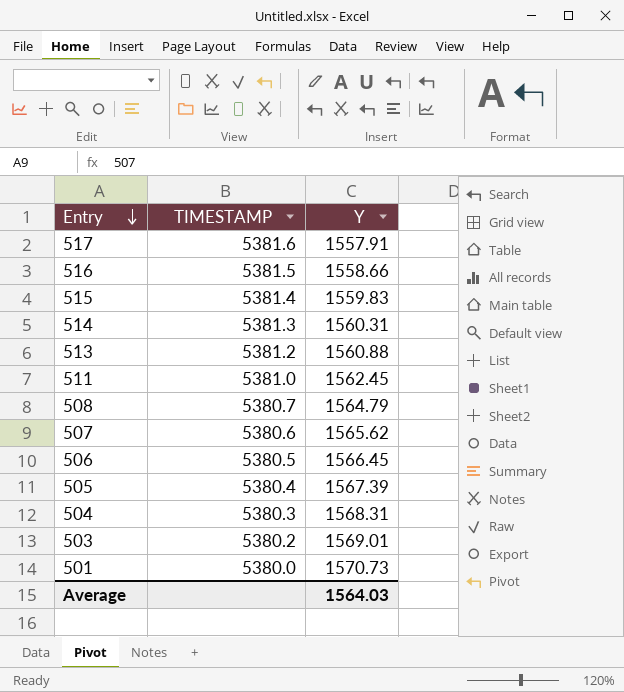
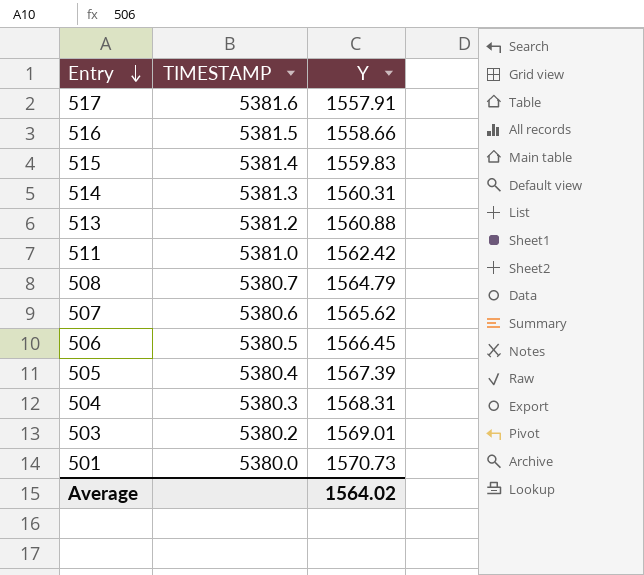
511 | Y: 1562.45 -> 1562.42
Average | Y: 1564.03 -> 1564.02

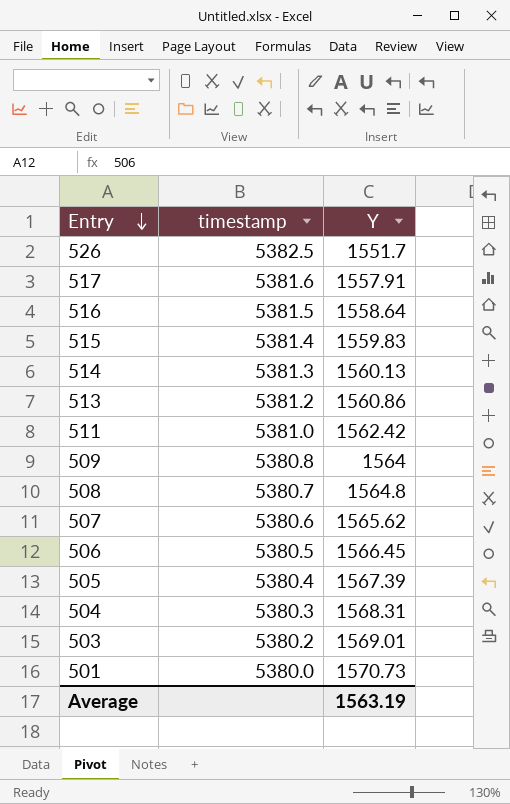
column name: TIMESTAMP -> timestamp
row 526: none -> 5382.5 | 1551.7
516 | Y: 1558.66 -> 1558.64
514 | Y: 1560.31 -> 1560.13
513 | Y: 1560.88 -> 1560.86
row 509: none -> 5380.8 | 1564
508 | Y: 1564.79 -> 1564.8
Average | Y: 1564.02 -> 1563.19

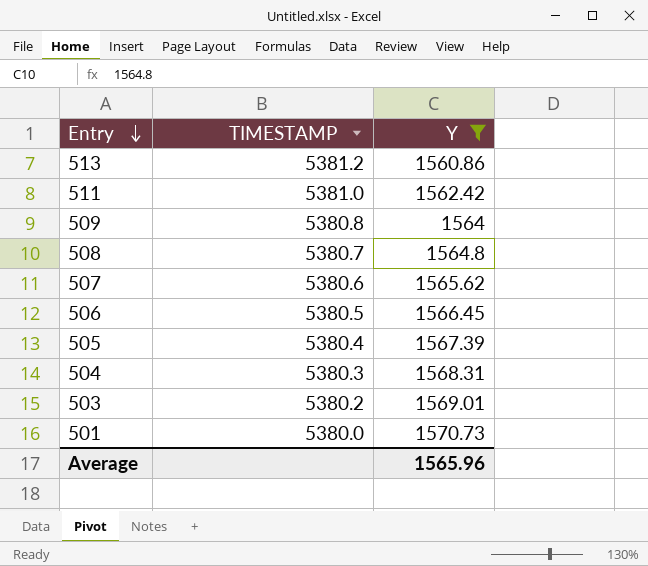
filter: none -> Y >= 1560.86
column name: timestamp -> TIMESTAMP
Average | Y: 1563.19 -> 1565.96

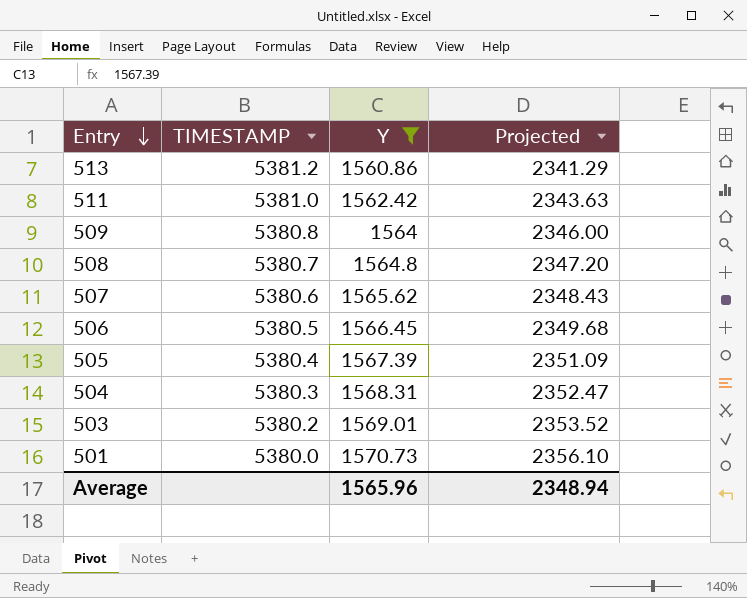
column Projected | formula: none -> [Y] * 1.5

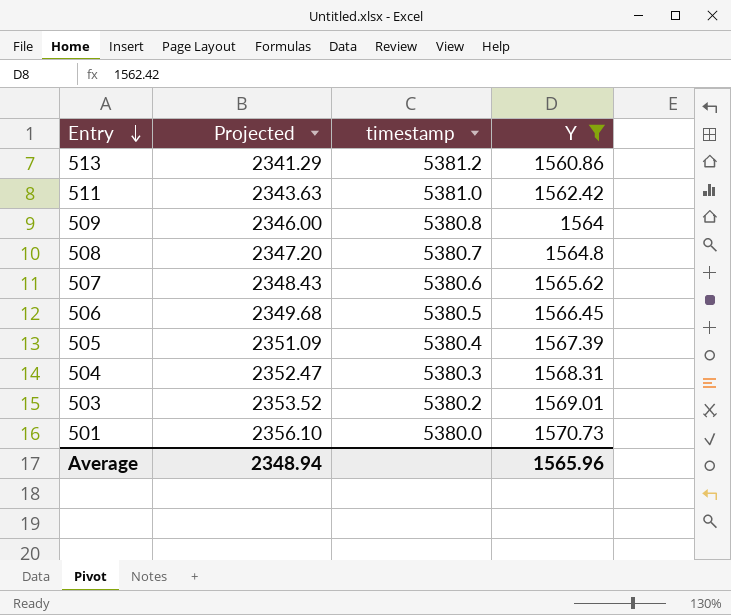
column Projected | position: 4 -> 2
column name: TIMESTAMP -> timestamp

